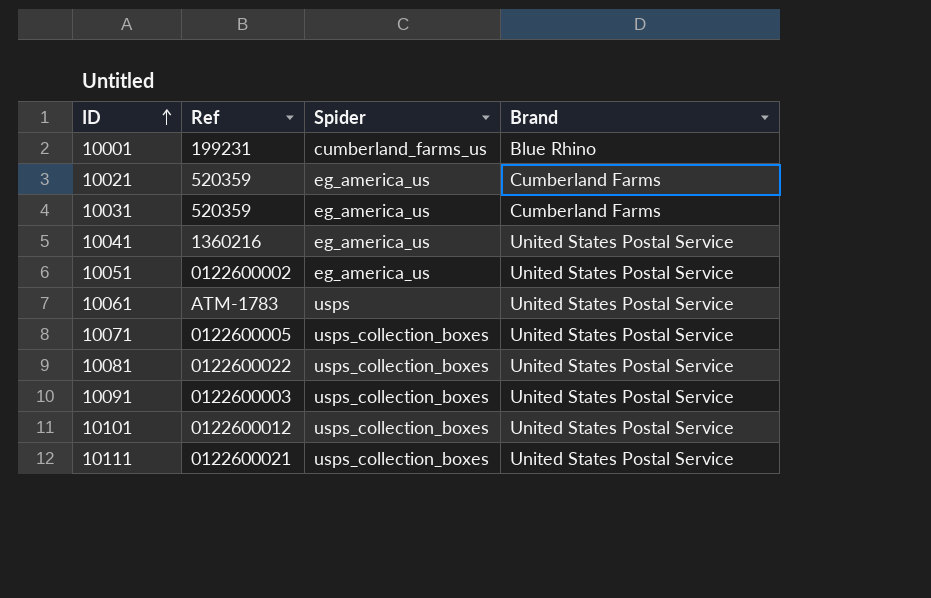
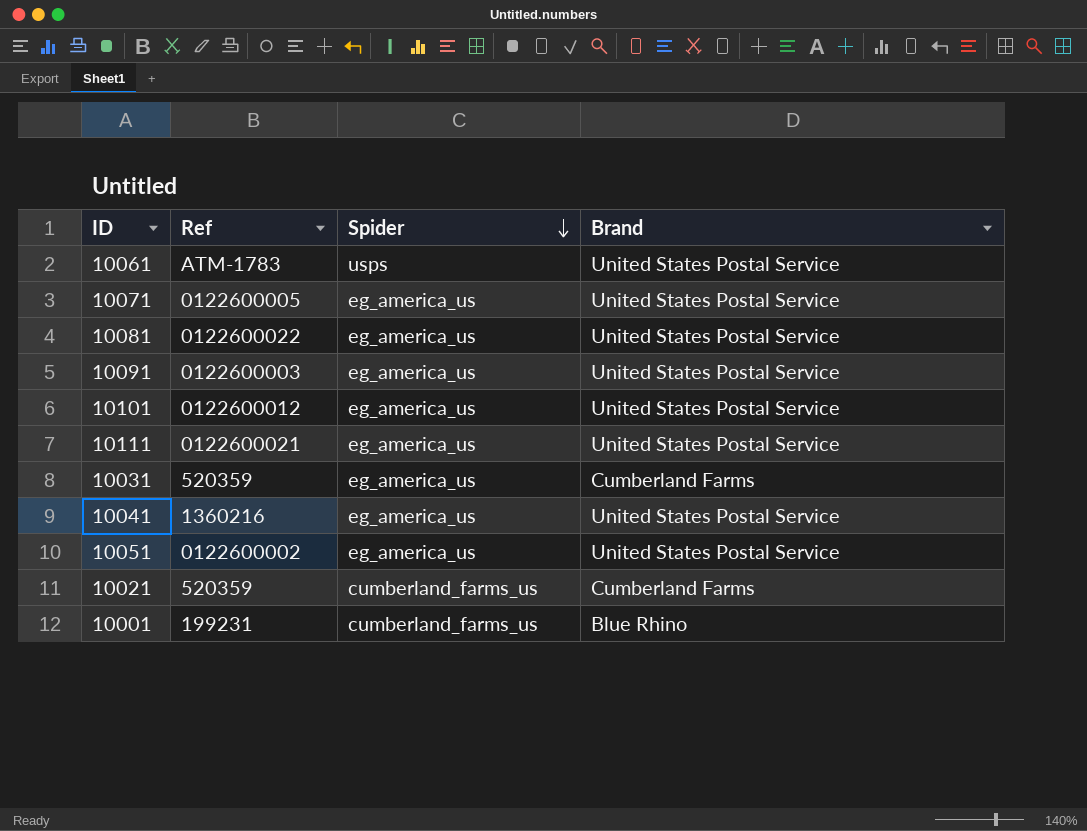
row order: ID ascending -> Spider descending
10071 | Spider: usps_collection_boxes -> eg_america_us
10081 | Spider: usps_collection_boxes -> eg_america_us
10091 | Spider: usps_collection_boxes -> eg_america_us
10101 | Spider: usps_collection_boxes -> eg_america_us
10111 | Spider: usps_collection_boxes -> eg_america_us
10021 | Spider: eg_america_us -> cumberland_farms_us

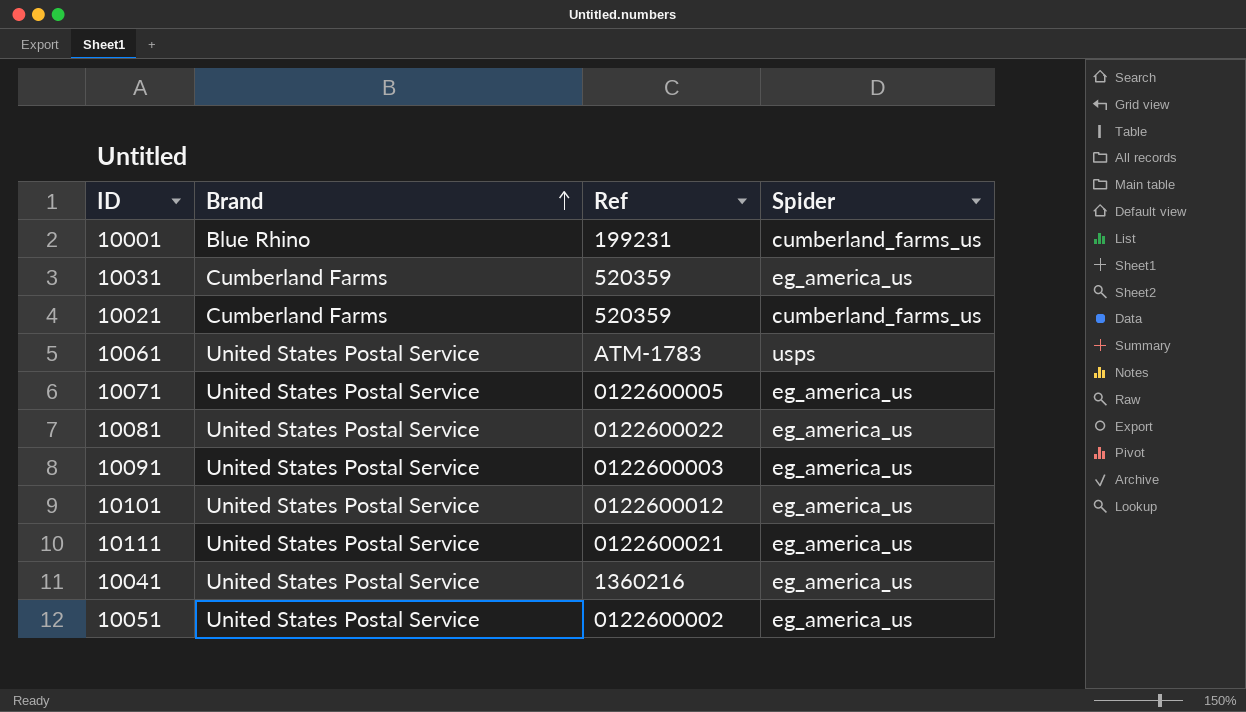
row order: Spider descending -> Brand ascending
column Brand | position: 4 -> 2

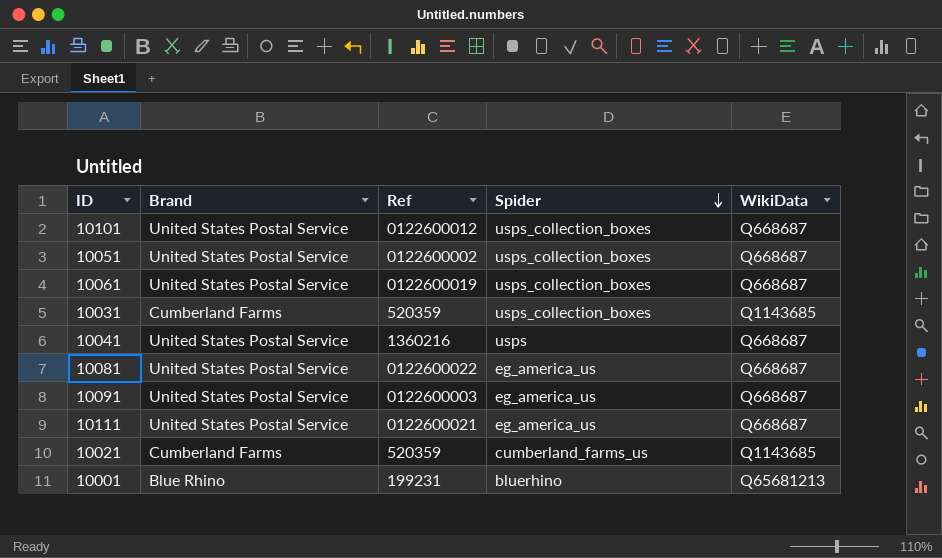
row order: Brand ascending -> Spider descending
column WikiData | position: none -> 5
row 10071: United States Postal Service | 0122600005 | eg_america_us -> none
10101 | Spider: eg_america_us -> usps_collection_boxes
10051 | Spider: eg_america_us -> usps_collection_boxes
10061 | Ref: ATM-1783 -> 0122600019
10061 | Spider: usps -> usps_collection_boxes
10031 | Spider: eg_america_us -> usps_collection_boxes
10041 | Spider: eg_america_us -> usps
10001 | Spider: cumberland_farms_us -> bluerhino

